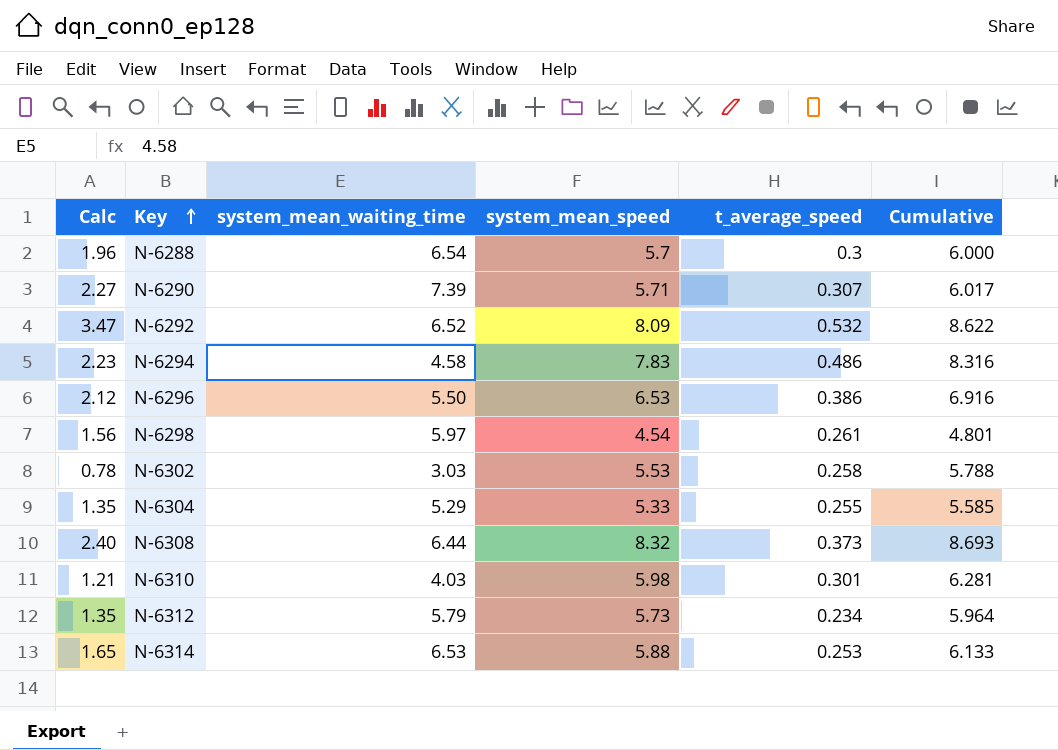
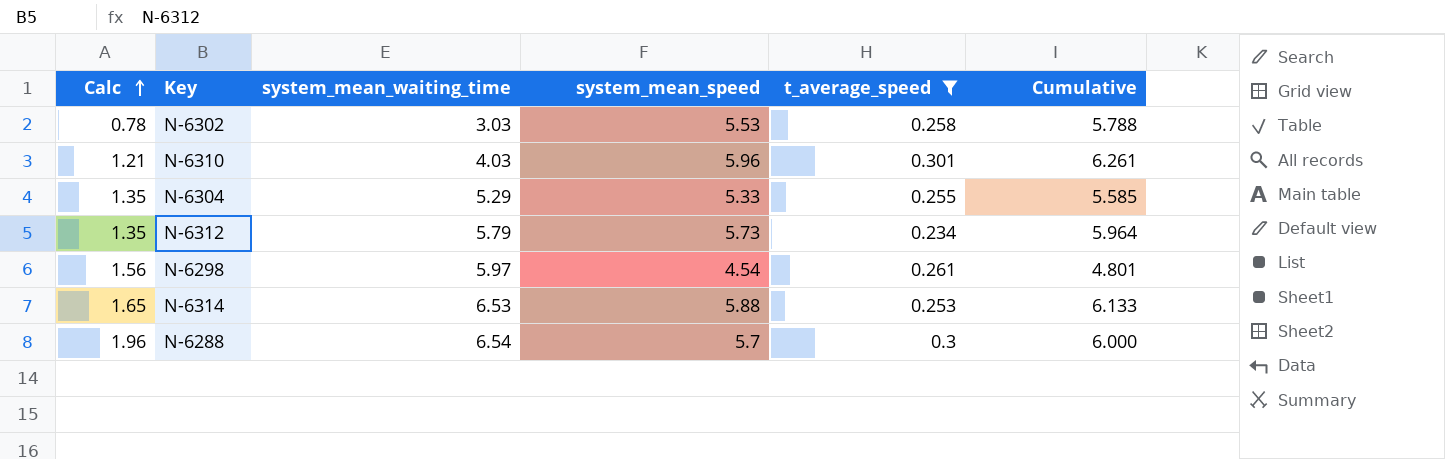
filter: none -> t_average_speed <= 0.301
row order: Key ascending -> Calc ascending
N-6310 | system_mean_speed: 5.98 -> 5.96
N-6310 | Cumulative: 6.281 -> 6.261

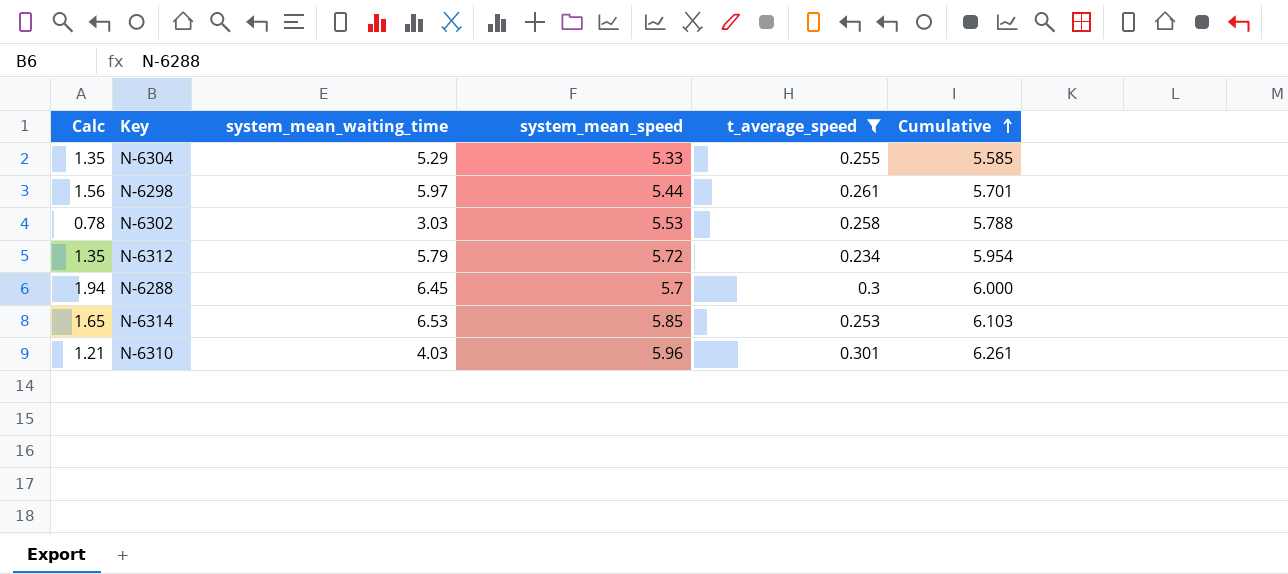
row order: Calc ascending -> Cumulative ascending
N-6298 | system_mean_speed: 4.54 -> 5.44
N-6298 | Cumulative: 4.801 -> 5.701
N-6312 | system_mean_speed: 5.73 -> 5.72
N-6312 | Cumulative: 5.964 -> 5.954
N-6288 | Calc: 1.96 -> 1.94
N-6288 | system_mean_waiting_time: 6.54 -> 6.45
N-6314 | system_mean_speed: 5.88 -> 5.85
N-6314 | Cumulative: 6.133 -> 6.103

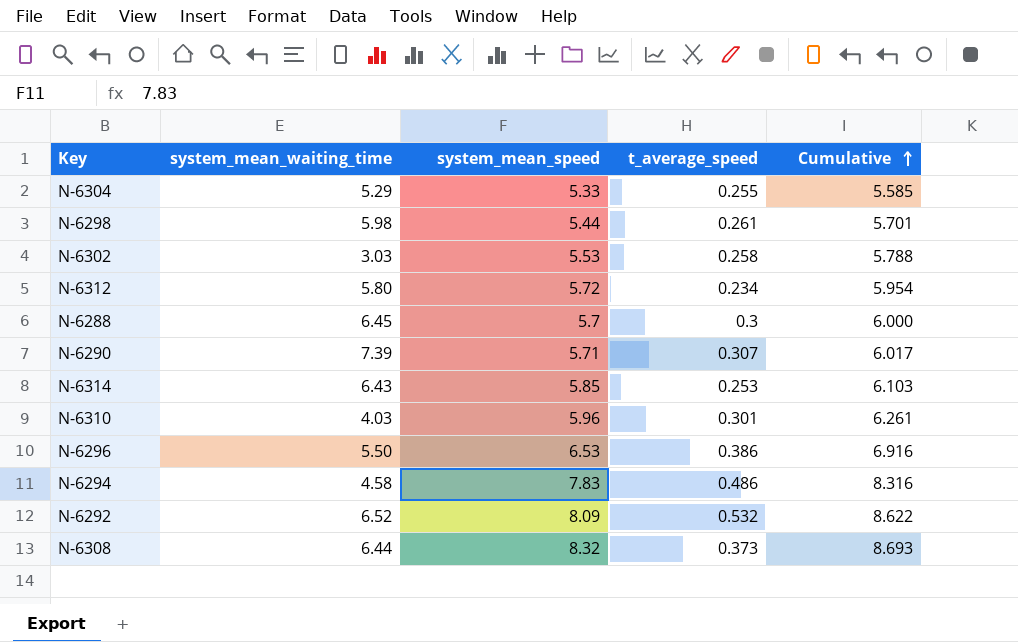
filter: t_average_speed <= 0.301 -> none
column Calc | formula: [system_mean_waiting_time] * [t_average_speed] -> none
N-6298 | system_mean_waiting_time: 5.97 -> 5.98
N-6312 | system_mean_waiting_time: 5.79 -> 5.80
N-6314 | system_mean_waiting_time: 6.53 -> 6.43

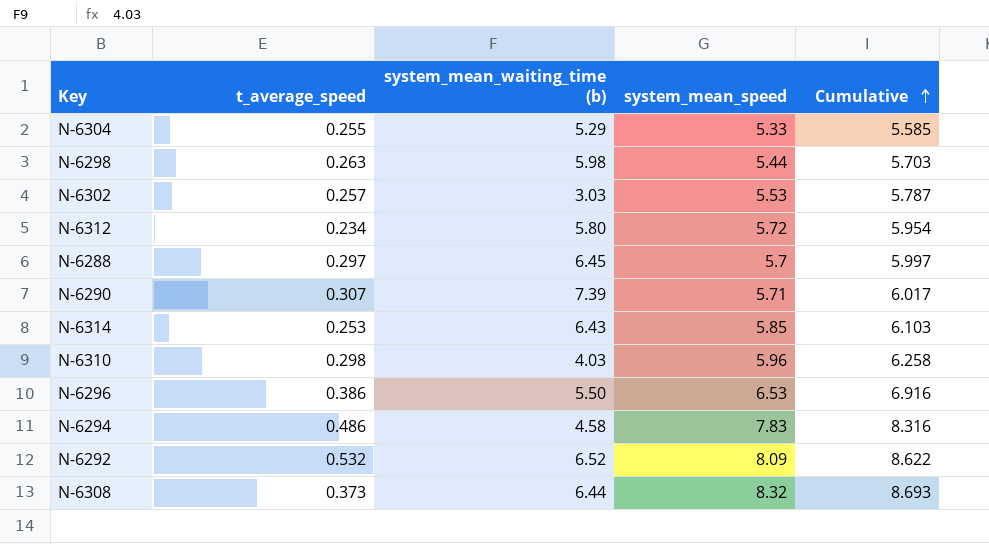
column t_average_speed | position: 4 -> 2
column name: system_mean_waiting_time -> system_mean_waiting_time (b)
N-6298 | t_average_speed: 0.261 -> 0.263
N-6298 | Cumulative: 5.701 -> 5.703
N-6302 | t_average_speed: 0.258 -> 0.257
N-6302 | Cumulative: 5.788 -> 5.787
N-6288 | t_average_speed: 0.3 -> 0.297
N-6288 | Cumulative: 6.000 -> 5.997
N-6310 | t_average_speed: 0.301 -> 0.298
N-6310 | Cumulative: 6.261 -> 6.258

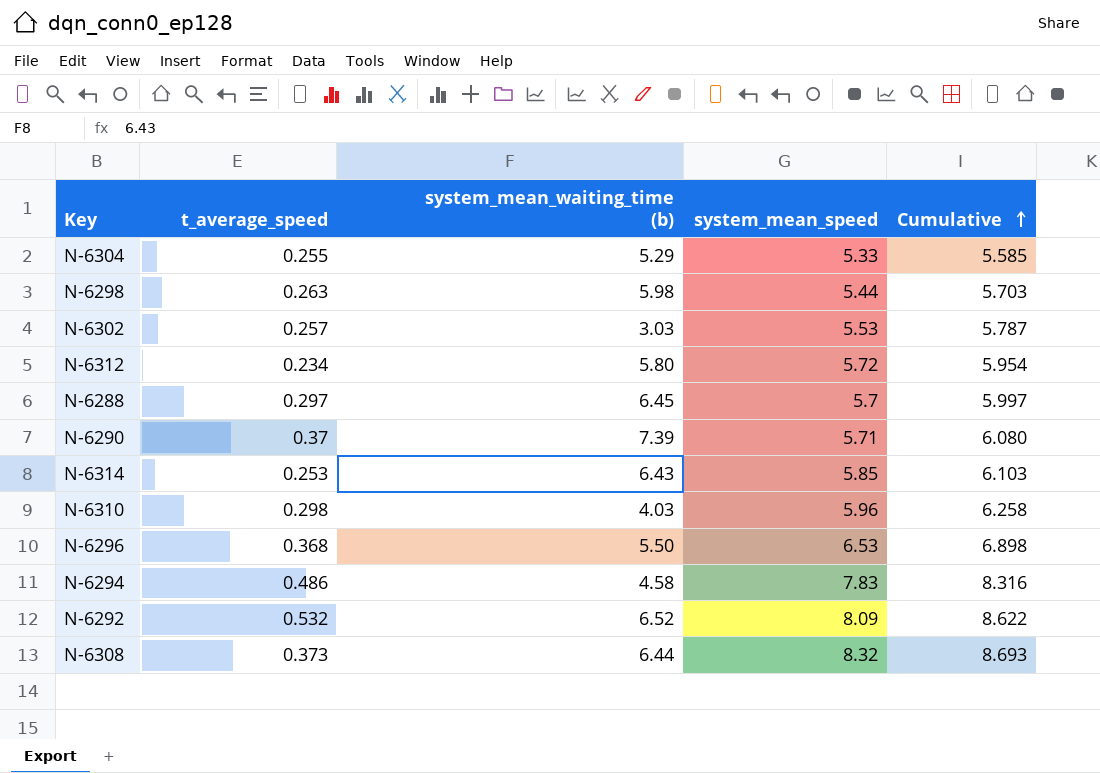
N-6290 | t_average_speed: 0.307 -> 0.37
N-6290 | Cumulative: 6.017 -> 6.080
N-6296 | t_average_speed: 0.386 -> 0.368
N-6296 | Cumulative: 6.916 -> 6.898

